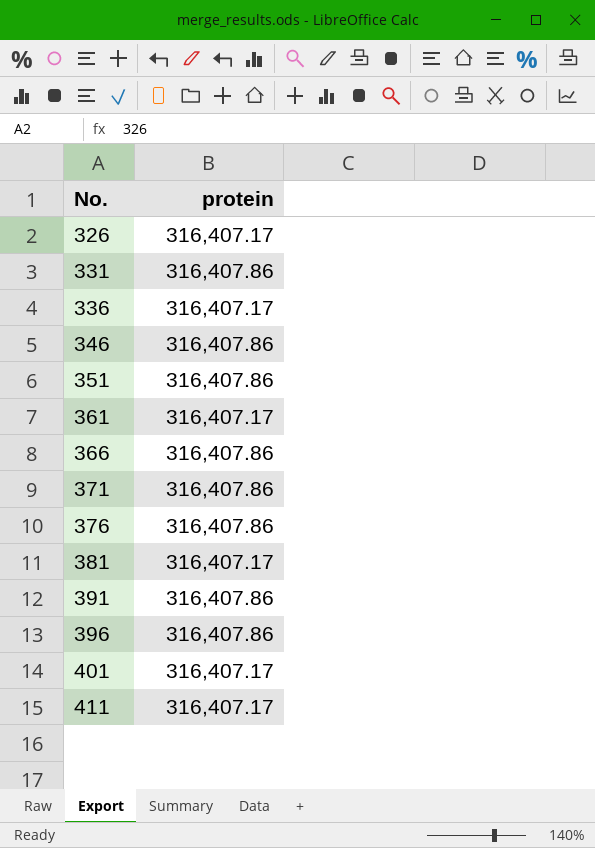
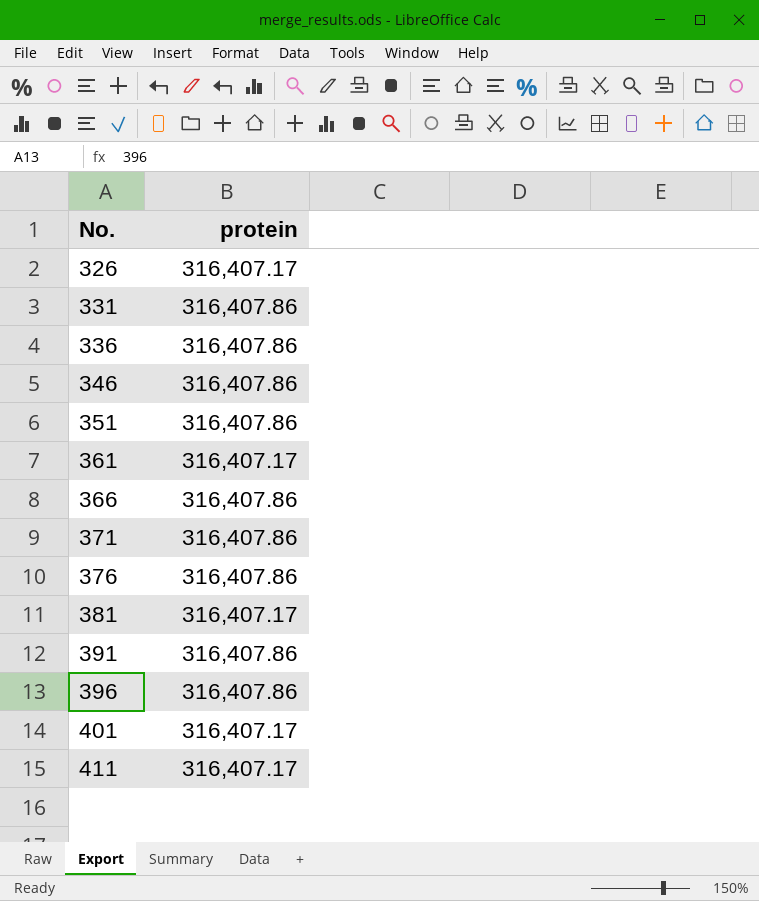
336 | protein: 316,407.17 -> 316,407.86

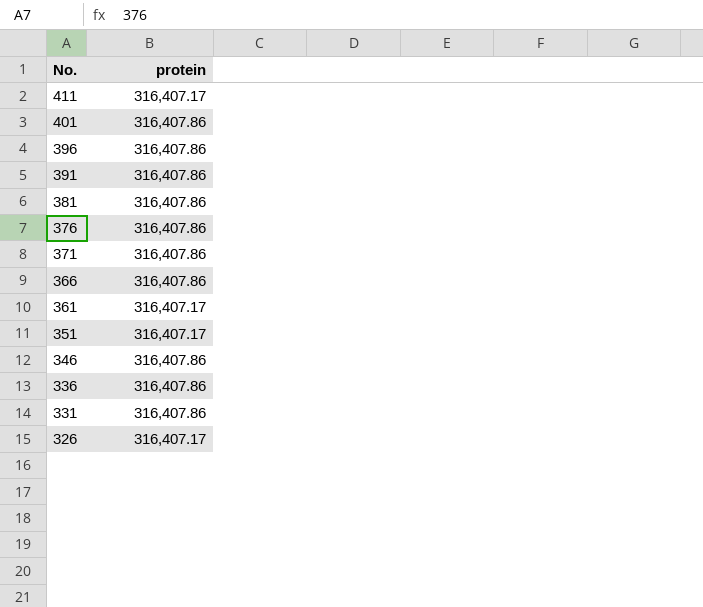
row order: No. ascending -> No. descending
401 | protein: 316,407.17 -> 316,407.86
381 | protein: 316,407.17 -> 316,407.86
351 | protein: 316,407.86 -> 316,407.17

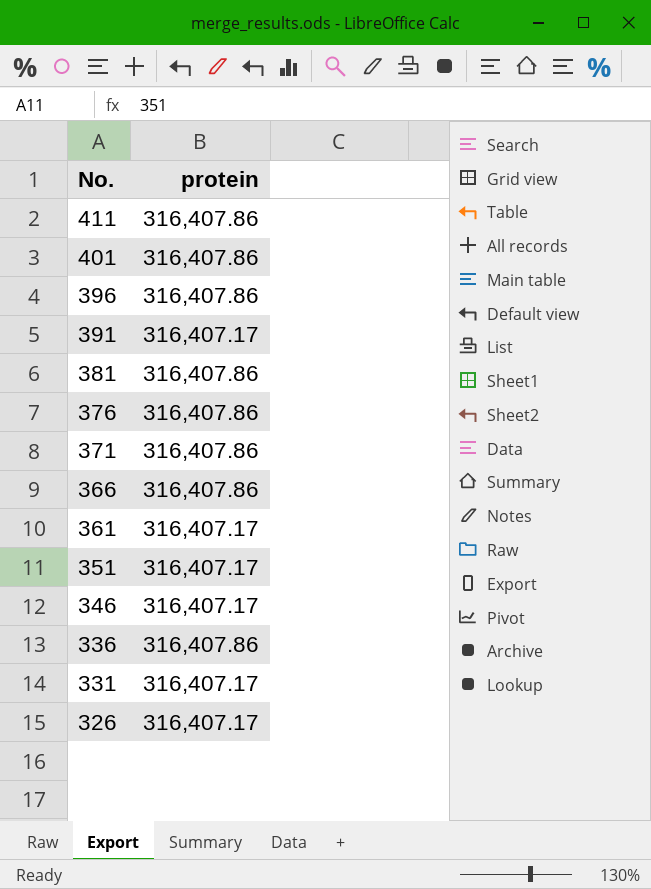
411 | protein: 316,407.17 -> 316,407.86
391 | protein: 316,407.86 -> 316,407.17
346 | protein: 316,407.86 -> 316,407.17
331 | protein: 316,407.86 -> 316,407.17

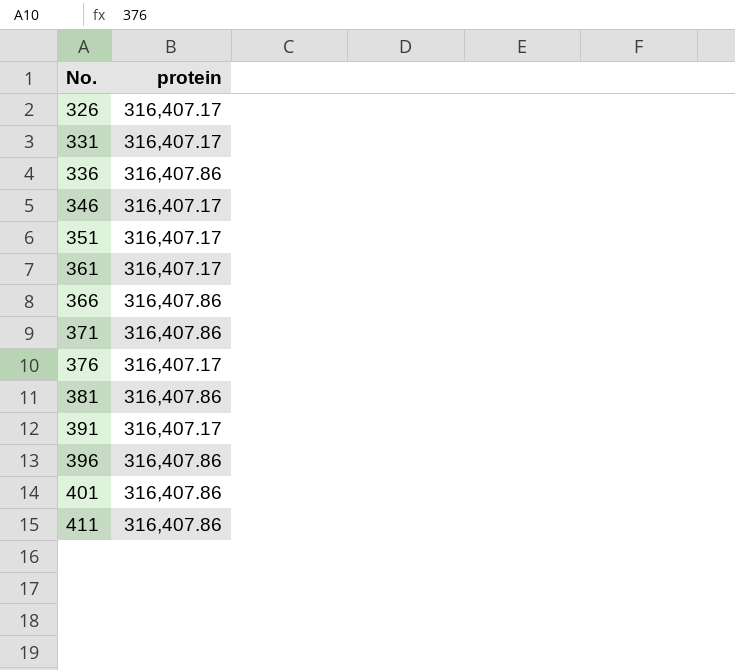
row order: No. descending -> No. ascending
376 | protein: 316,407.86 -> 316,407.17

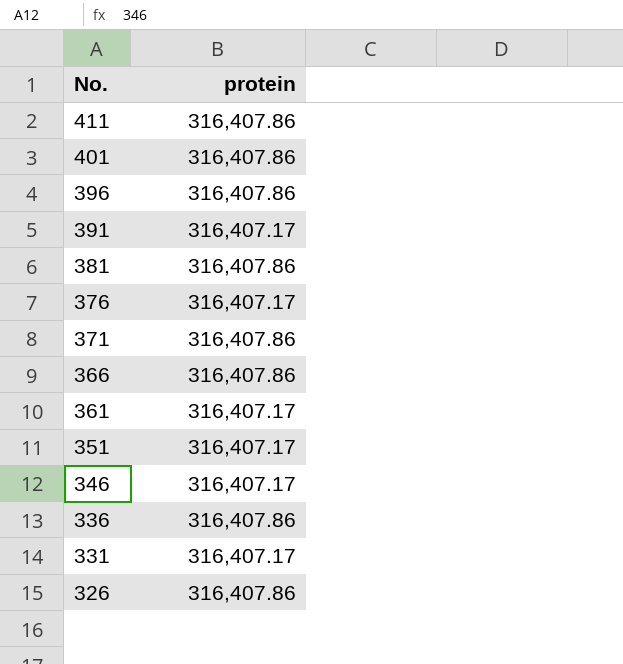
row order: No. ascending -> No. descending
326 | protein: 316,407.17 -> 316,407.86

